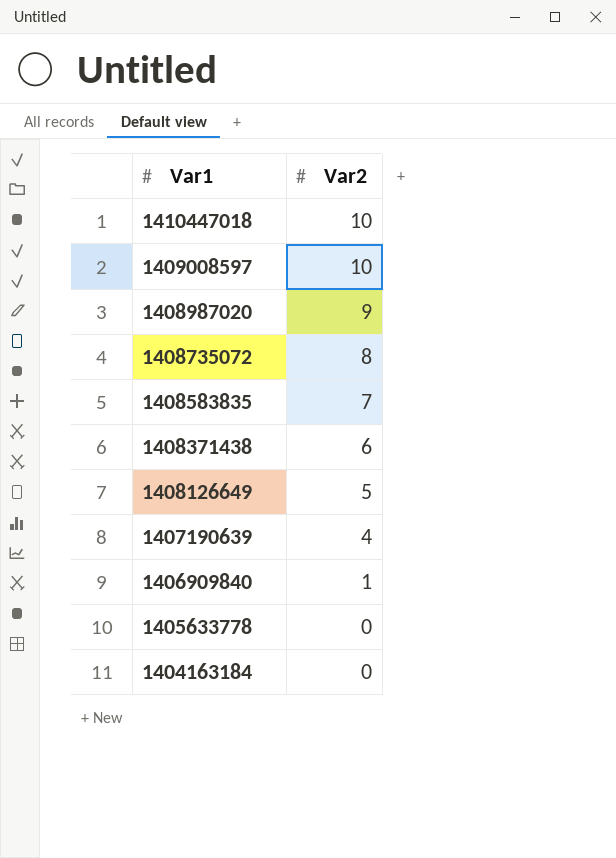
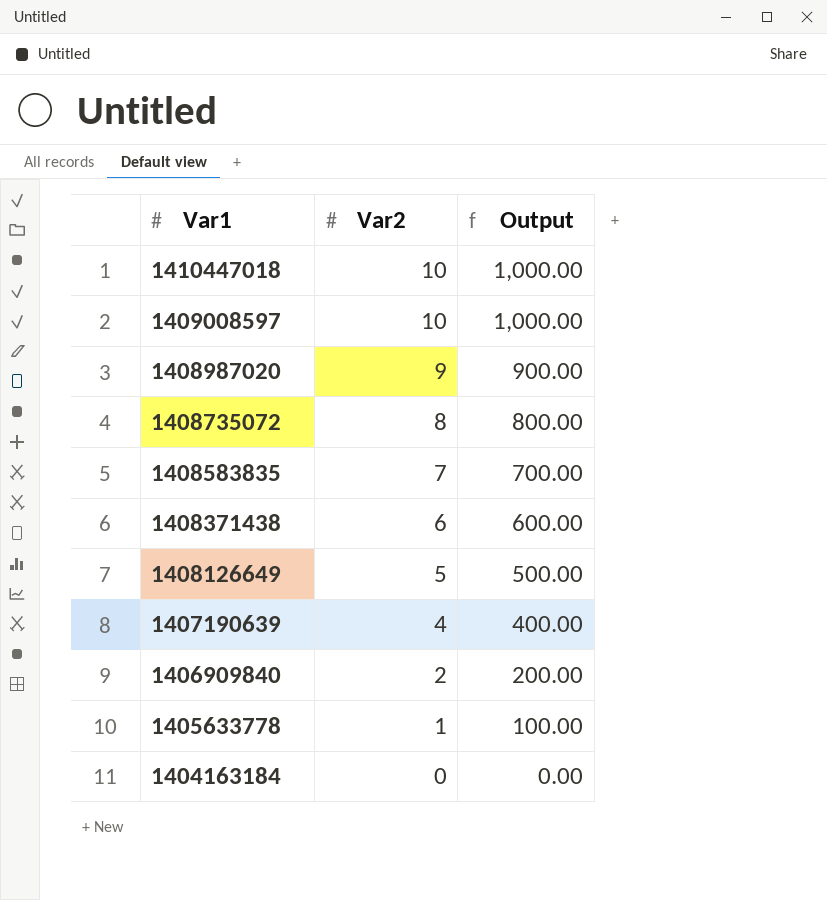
column Output | formula: none -> [Var2] * 100
1406909840 | Var2: 1 -> 2
1405633778 | Var2: 0 -> 1

